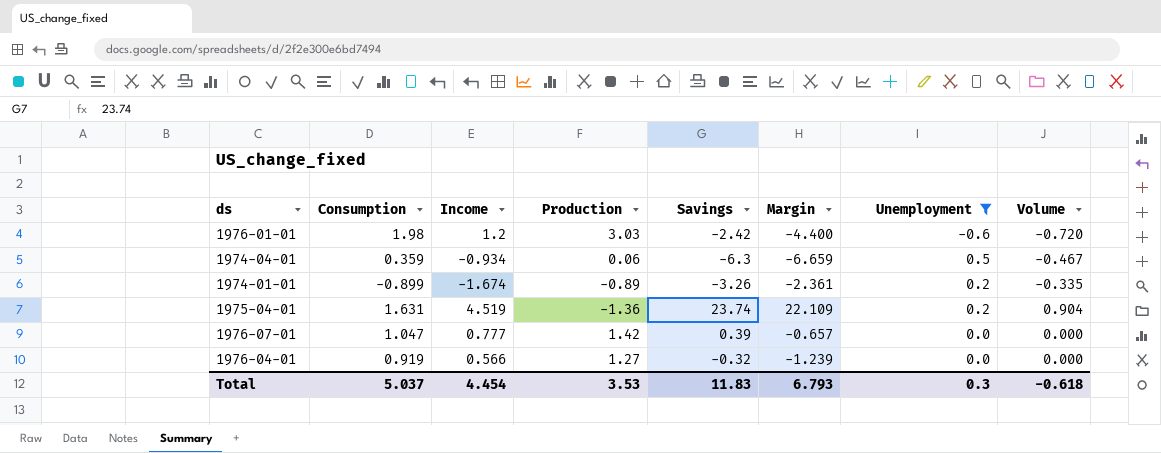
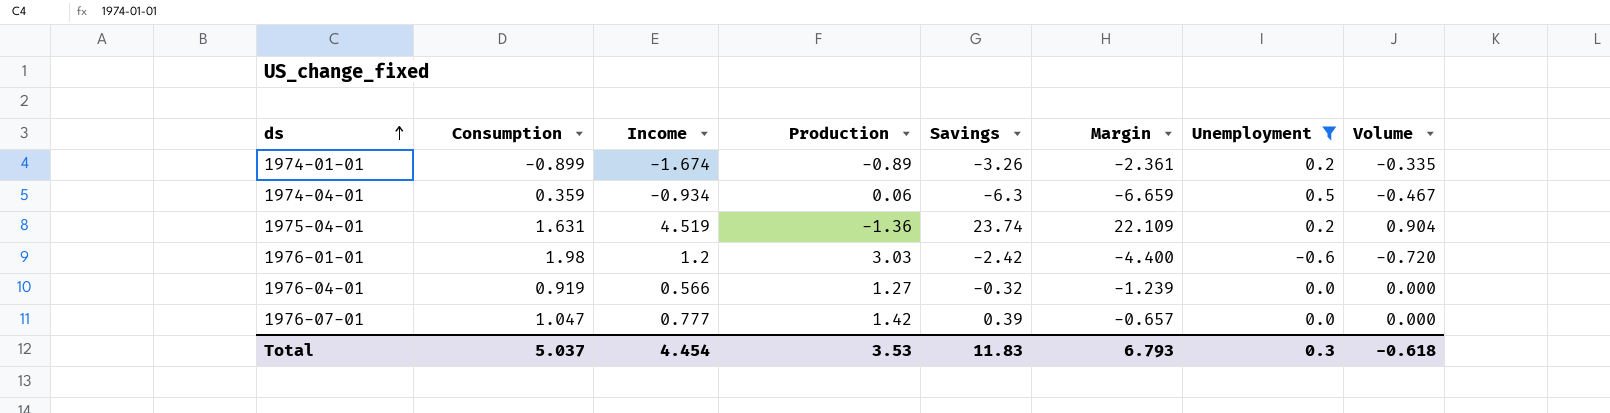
row order: none -> ds ascending

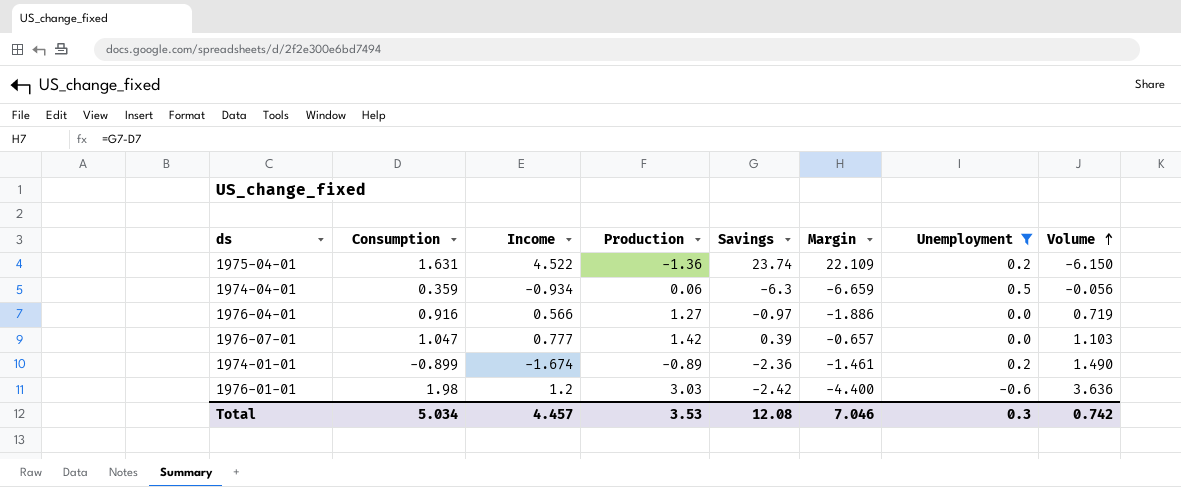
row order: ds ascending -> Volume ascending
column Volume | formula: [Income] * [Unemployment] -> [Income] * [Production]
1975-04-01 | Income: 4.519 -> 4.522
1976-04-01 | Consumption: 0.919 -> 0.916
1976-04-01 | Savings: -0.32 -> -0.97
1976-04-01 | Margin: -1.239 -> -1.886
1974-01-01 | Savings: -3.26 -> -2.36
1974-01-01 | Margin: -2.361 -> -1.461
Total | Consumption: 5.037 -> 5.034
Total | Income: 4.454 -> 4.457
Total | Savings: 11.83 -> 12.08
Total | Margin: 6.793 -> 7.046
Total | Volume: -0.618 -> 0.742

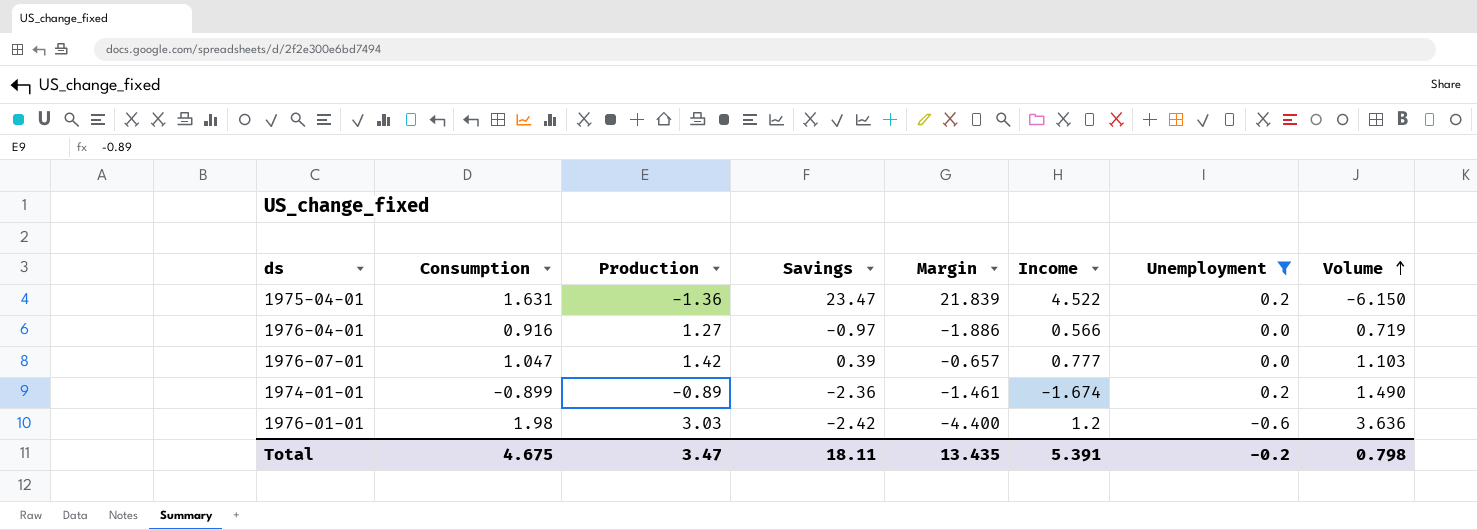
column Income | position: 3 -> 6
row 1974-04-01: 0.359 | -0.934 | 0.06 | -6.3 | -6.659 | 0.5 | -0.056 -> none
1975-04-01 | Savings: 23.74 -> 23.47
1975-04-01 | Margin: 22.109 -> 21.839
Total | Consumption: 5.034 -> 4.675
Total | Production: 3.53 -> 3.47
Total | Savings: 12.08 -> 18.11
Total | Margin: 7.046 -> 13.435
Total | Income: 4.457 -> 5.391
Total | Unemployment: 0.3 -> -0.2
Total | Volume: 0.742 -> 0.798

